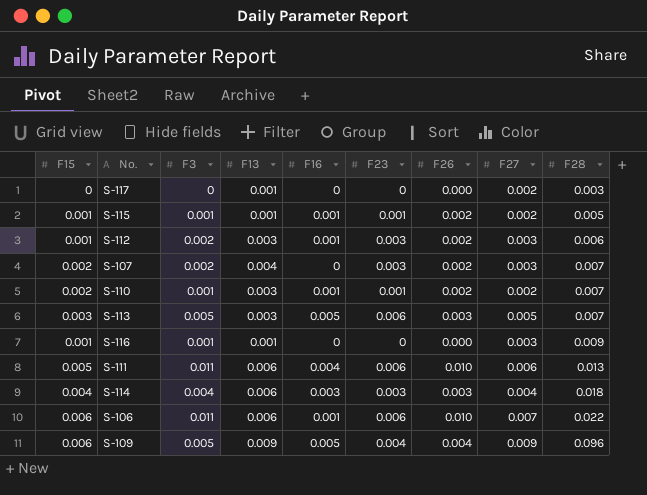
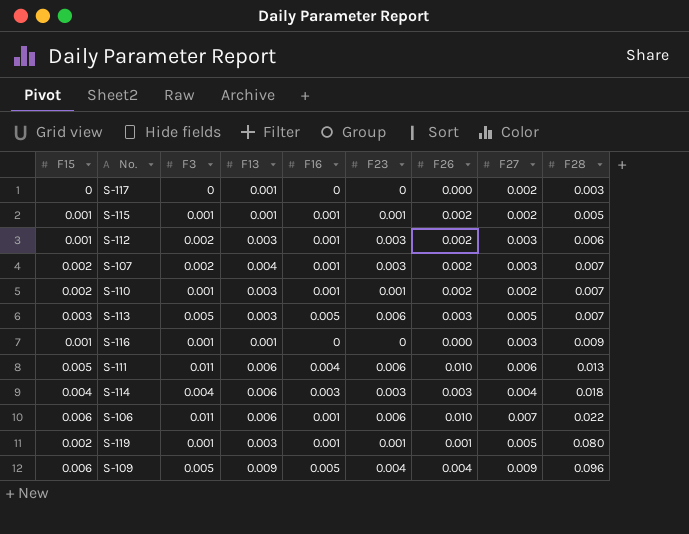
S-107 | F16: 0 -> 0.001
row S-119: none -> 0.002 | 0.001 | 0.003 | 0.001 | 0.001 | 0.001 | 0.005 | 0.080

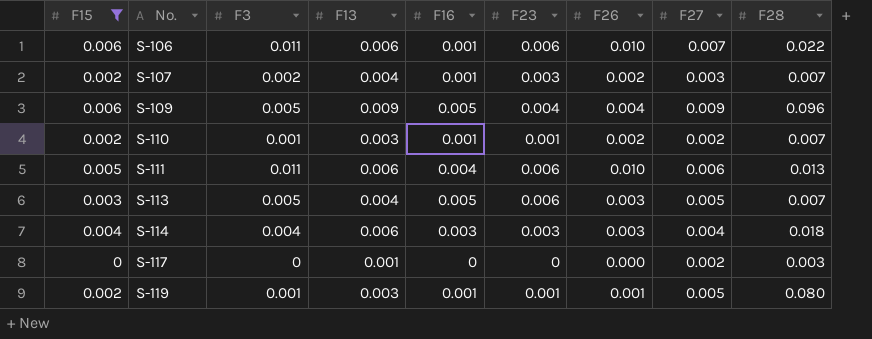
filter: none -> F15 != 0.001
row order: F28 ascending -> No. ascending
S-113 | F13: 0.003 -> 0.004

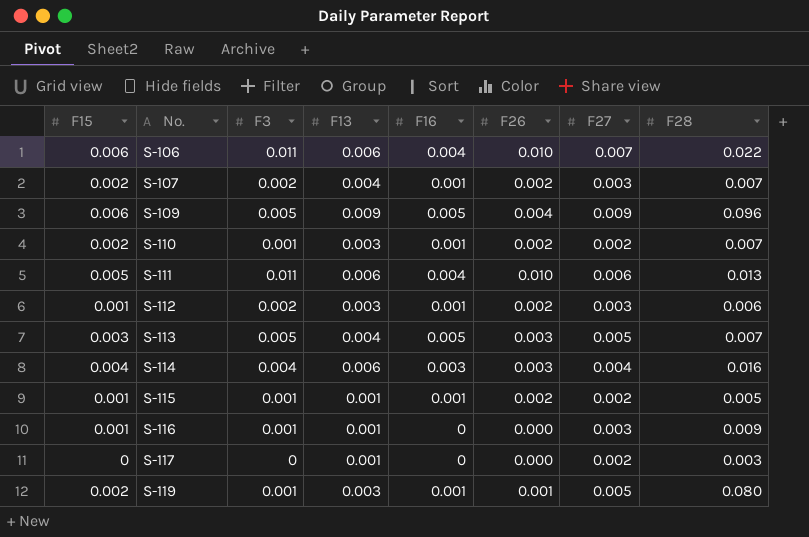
filter: F15 != 0.001 -> none
column F23 | position: 6 -> none
S-106 | F16: 0.001 -> 0.004
S-114 | F28: 0.018 -> 0.016

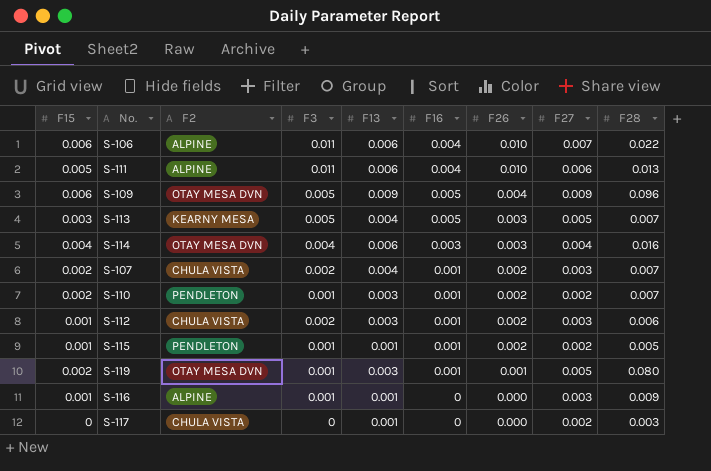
row order: No. ascending -> F26 descending
column F2 | position: none -> 3

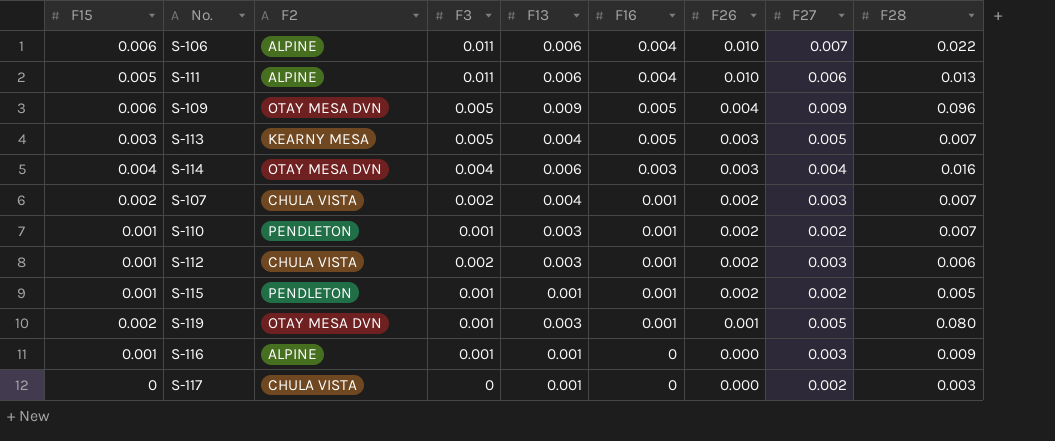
S-110 | F15: 0.002 -> 0.001

